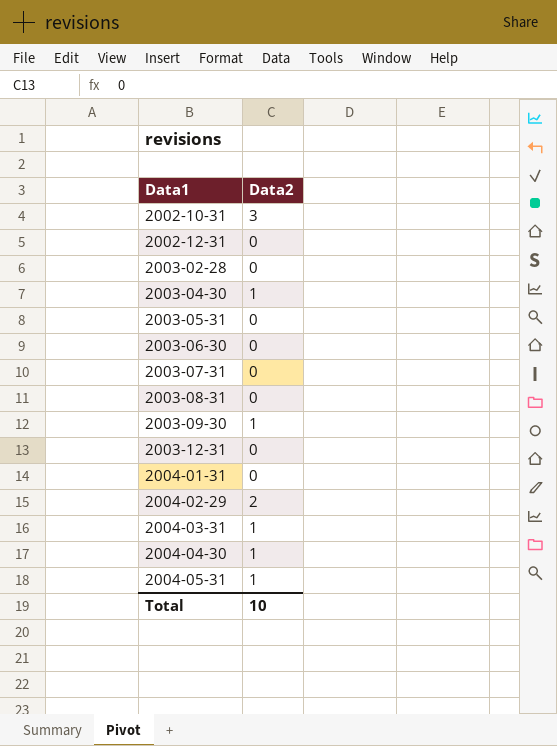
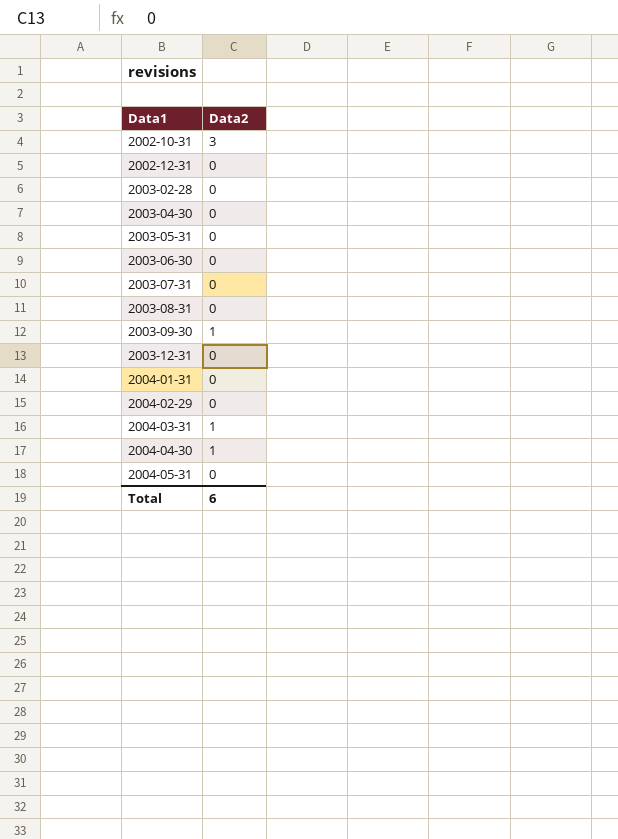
2003-04-30 | Data2: 1 -> 0
2004-02-29 | Data2: 2 -> 0
2004-05-31 | Data2: 1 -> 0
Total | Data2: 10 -> 6

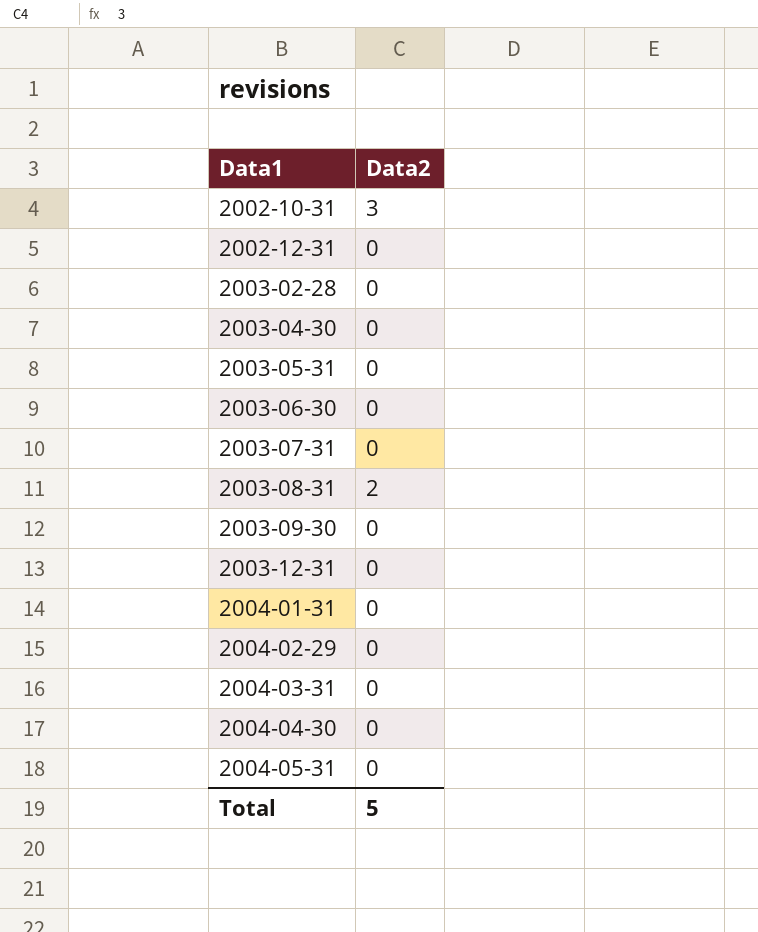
2003-08-31 | Data2: 0 -> 2
2003-09-30 | Data2: 1 -> 0
2004-03-31 | Data2: 1 -> 0
2004-04-30 | Data2: 1 -> 0
Total | Data2: 6 -> 5

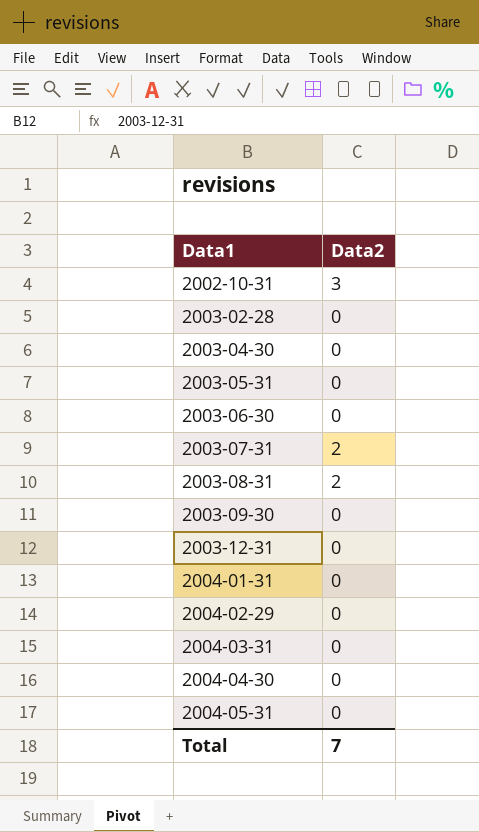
row 2002-12-31: 0 -> none
2003-07-31 | Data2: 0 -> 2
Total | Data2: 5 -> 7

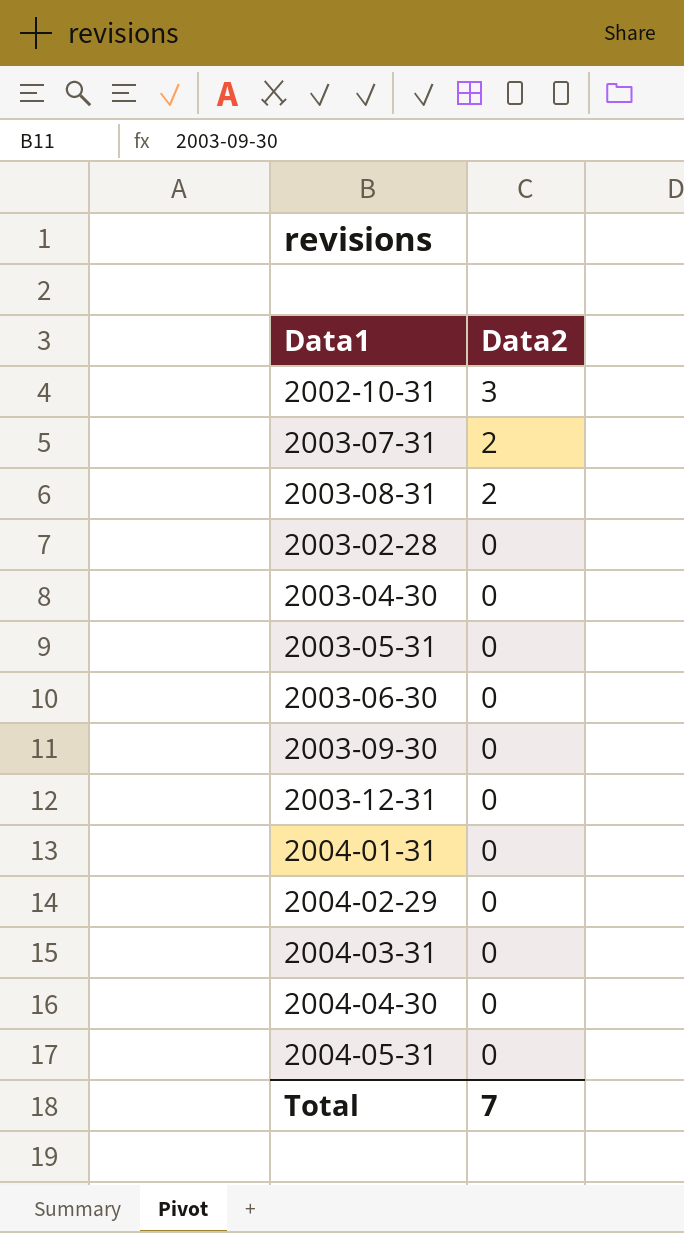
row order: Data1 ascending -> Data2 descending

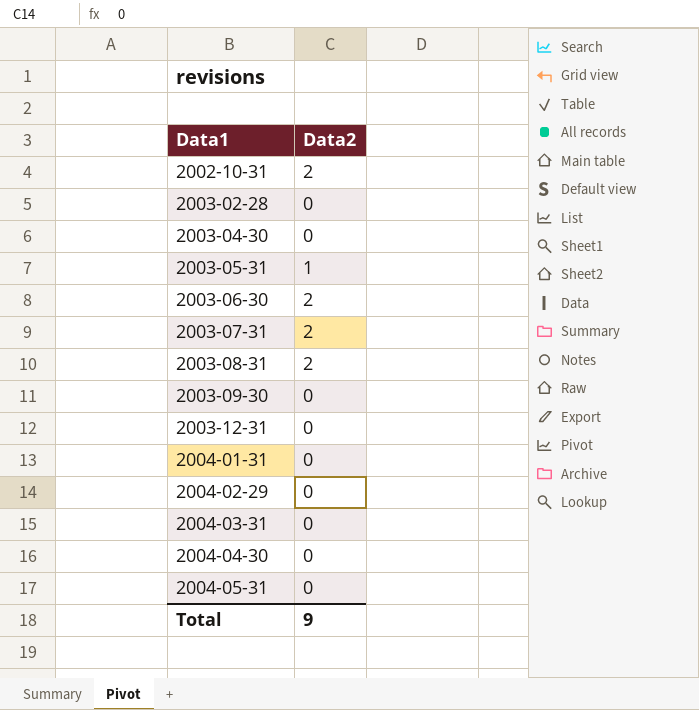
row order: Data2 descending -> Data1 ascending
2002-10-31 | Data2: 3 -> 2
2003-05-31 | Data2: 0 -> 1
2003-06-30 | Data2: 0 -> 2
Total | Data2: 7 -> 9

